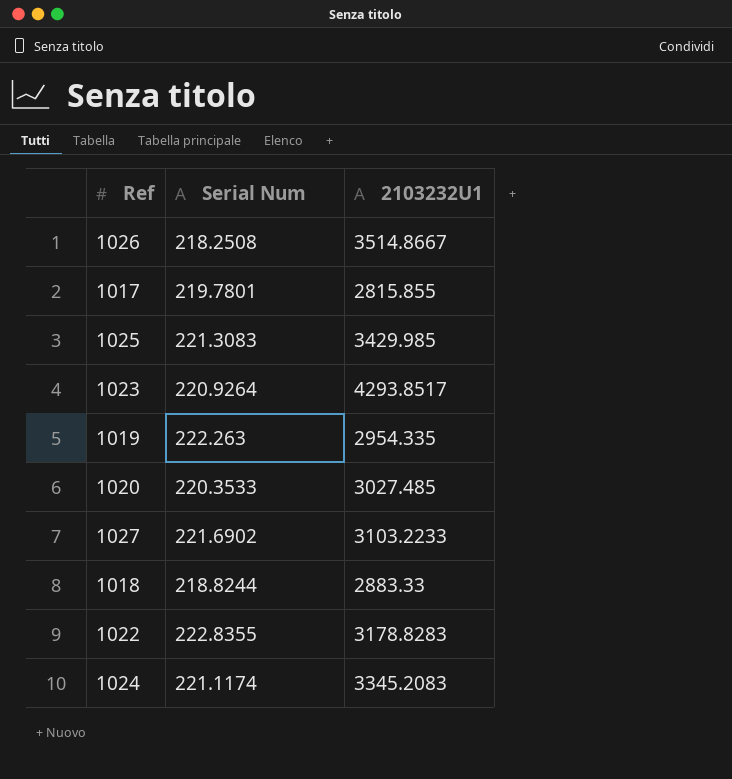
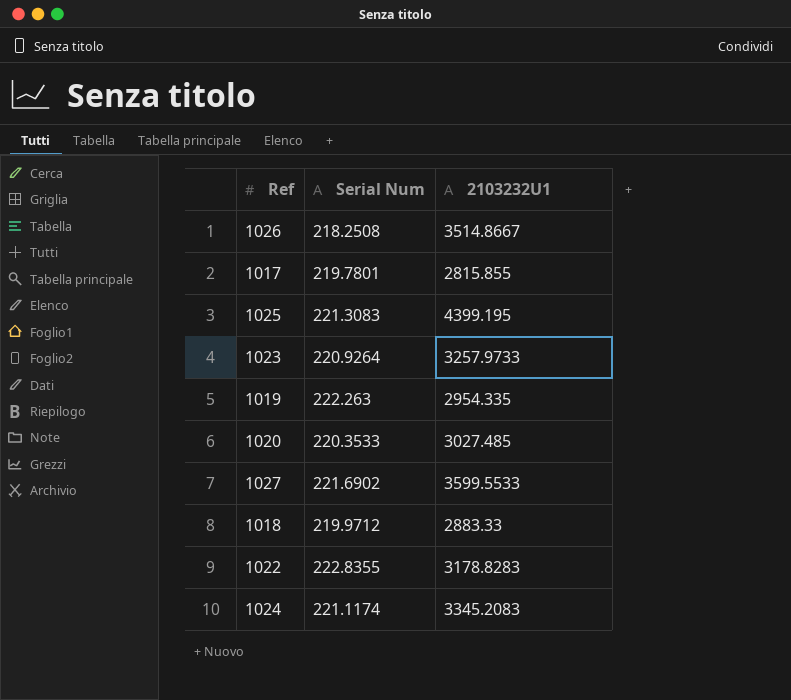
1025 | 2103232U1: 3429.985 -> 4399.195
1023 | 2103232U1: 4293.8517 -> 3257.9733
1027 | 2103232U1: 3103.2233 -> 3599.5533
1018 | Serial Num: 218.8244 -> 219.9712

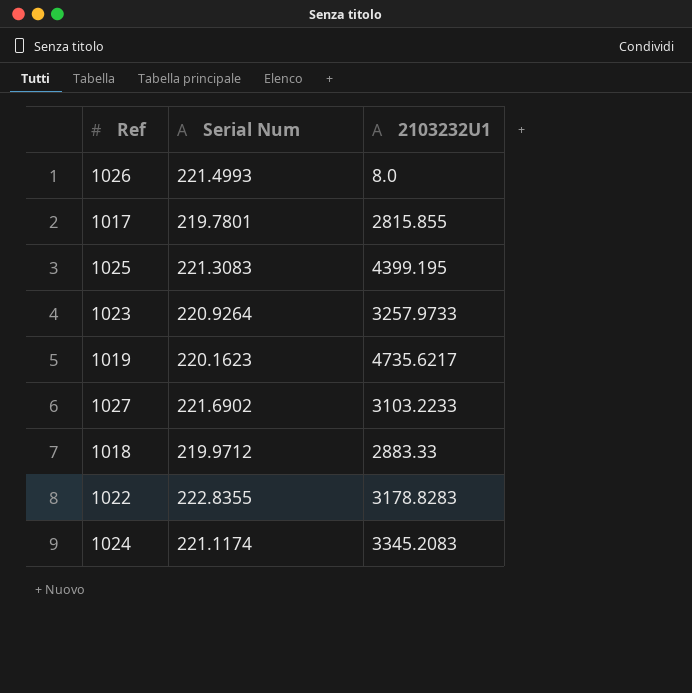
row 1020: 220.3533 | 3027.485 -> none
1026 | Serial Num: 218.2508 -> 221.4993
1026 | 2103232U1: 3514.8667 -> 8.0
1019 | Serial Num: 222.263 -> 220.1623
1019 | 2103232U1: 2954.335 -> 4735.6217
1027 | 2103232U1: 3599.5533 -> 3103.2233

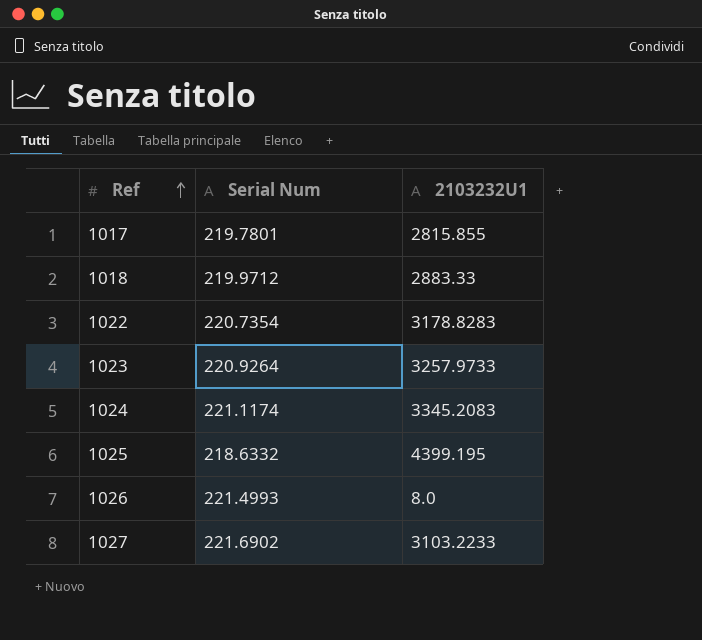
row order: none -> Ref ascending
row 1019: 220.1623 | 4735.6217 -> none
1022 | Serial Num: 222.8355 -> 220.7354
1025 | Serial Num: 221.3083 -> 218.6332

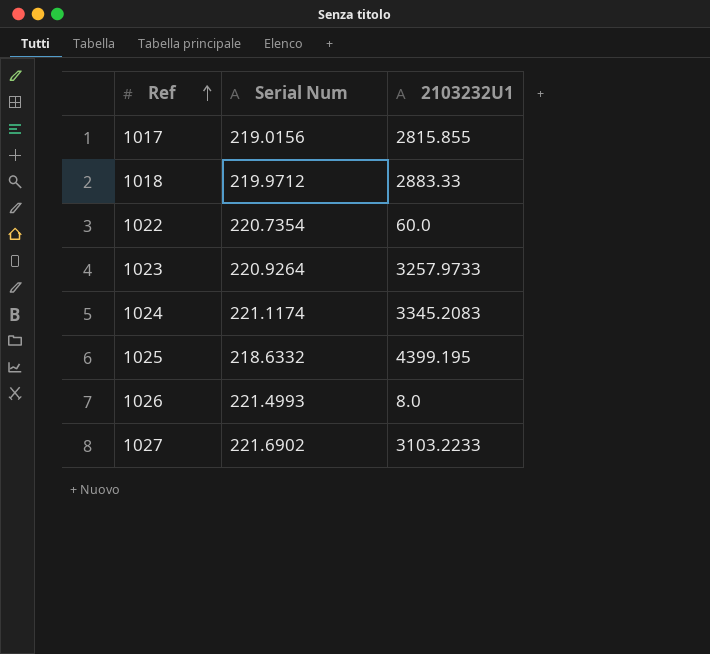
1017 | Serial Num: 219.7801 -> 219.0156
1022 | 2103232U1: 3178.8283 -> 60.0

